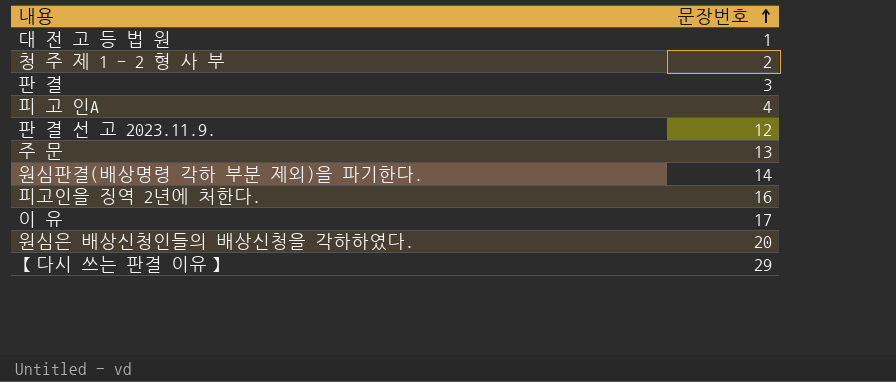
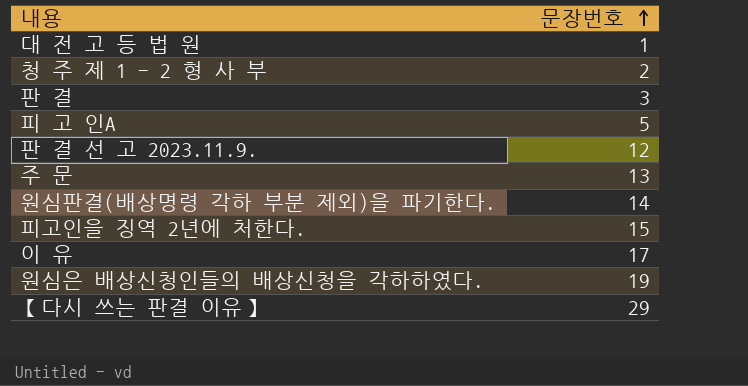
피 고 인A | 문장번호: 4 -> 5
피고인을 징역 2년에 처한다. | 문장번호: 16 -> 15
원심은 배상신청인들의 배상신청을 각하하였다. | 문장번호: 20 -> 19

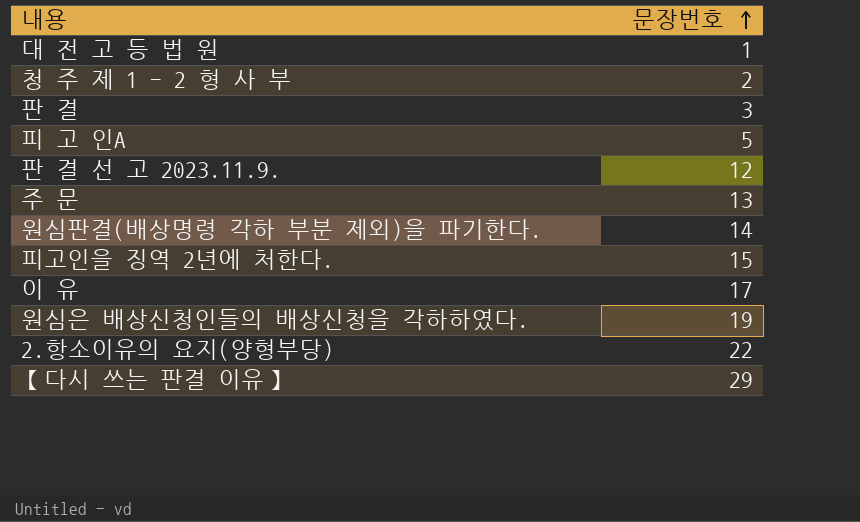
row 2.항소이유의 요지(양형부당): none -> 22

